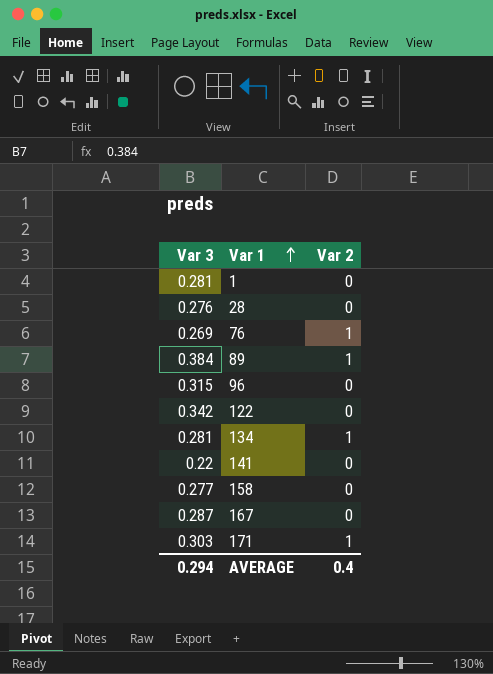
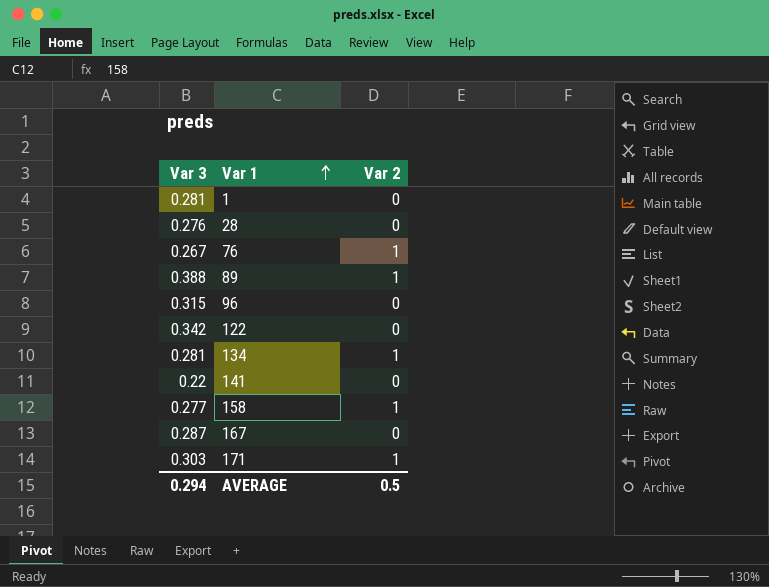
76 | Var 3: 0.269 -> 0.267
89 | Var 3: 0.384 -> 0.388
158 | Var 2: 0 -> 1
AVERAGE | Var 2: 0.4 -> 0.5

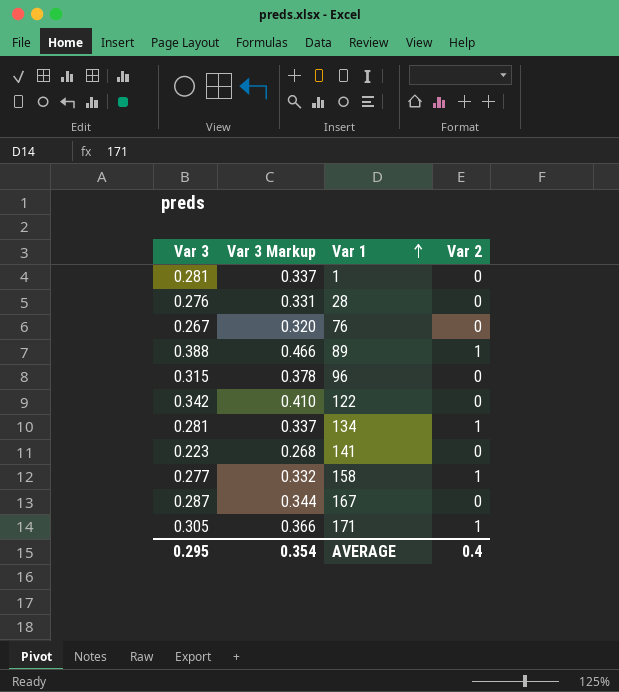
column Var 3 Markup | formula: none -> [Var 3] * 1.2
76 | Var 2: 1 -> 0
141 | Var 3: 0.22 -> 0.223
171 | Var 3: 0.303 -> 0.305
AVERAGE | Var 3: 0.294 -> 0.295
AVERAGE | Var 2: 0.5 -> 0.4

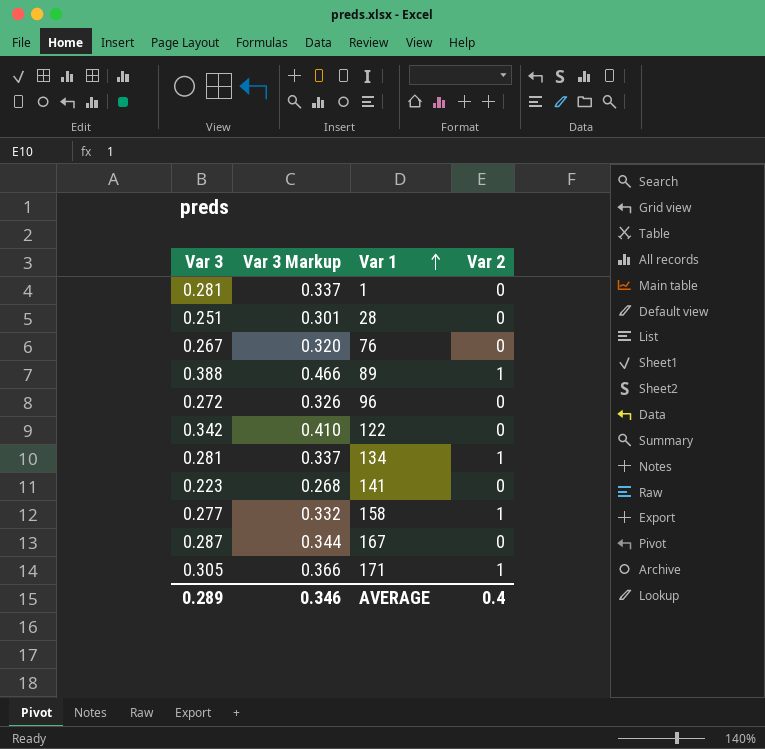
28 | Var 3: 0.276 -> 0.251
28 | Var 3 Markup: 0.331 -> 0.301
96 | Var 3: 0.315 -> 0.272
96 | Var 3 Markup: 0.378 -> 0.326
AVERAGE | Var 3: 0.295 -> 0.289
AVERAGE | Var 3 Markup: 0.354 -> 0.346

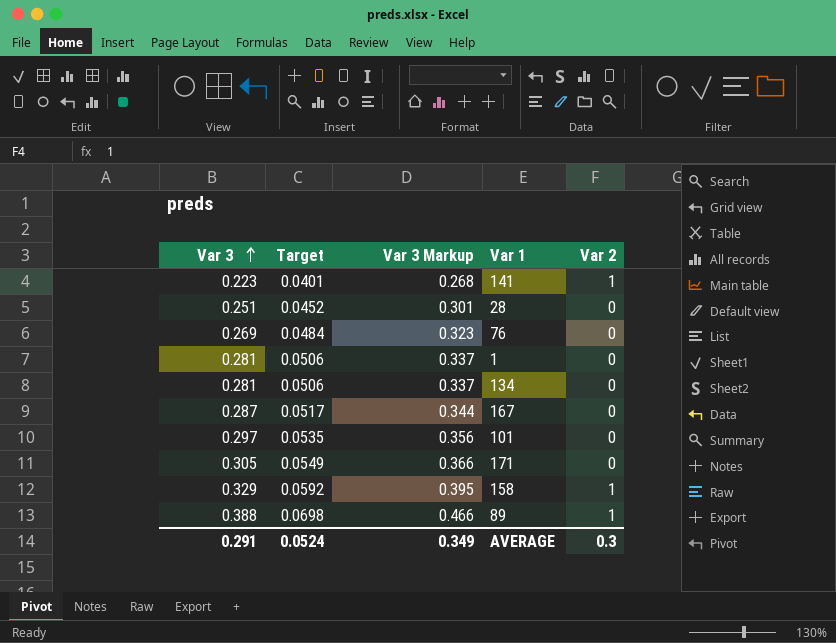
row order: Var 1 ascending -> Var 3 ascending
column Target | formula: none -> [Var 3] * 0.18
row 96: 0.272 | 0.326 | 0 -> none
row 122: 0.342 | 0.410 | 0 -> none
141 | Var 2: 0 -> 1
76 | Var 3: 0.267 -> 0.269
76 | Var 3 Markup: 0.320 -> 0.323
134 | Var 2: 1 -> 0
row 101: none -> 0.297 | 0.0535 | 0.356 | 0
171 | Var 2: 1 -> 0
158 | Var 3: 0.277 -> 0.329
158 | Var 3 Markup: 0.332 -> 0.395
AVERAGE | Var 3: 0.289 -> 0.291
AVERAGE | Var 3 Markup: 0.346 -> 0.349
AVERAGE | Var 2: 0.4 -> 0.3

